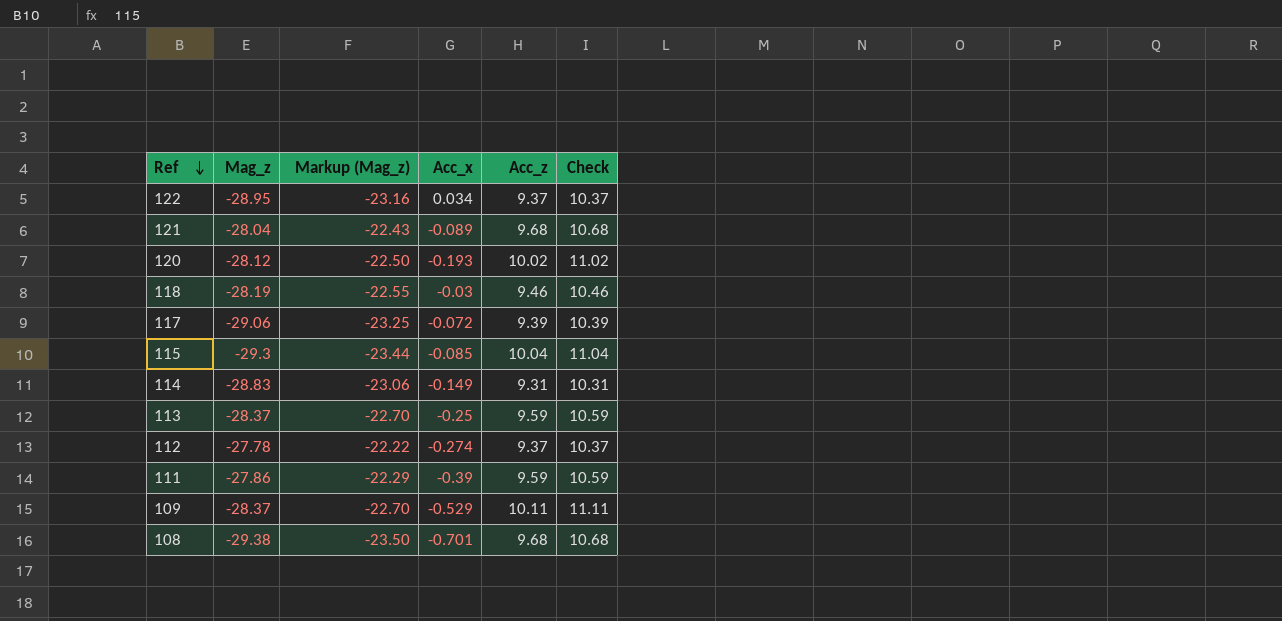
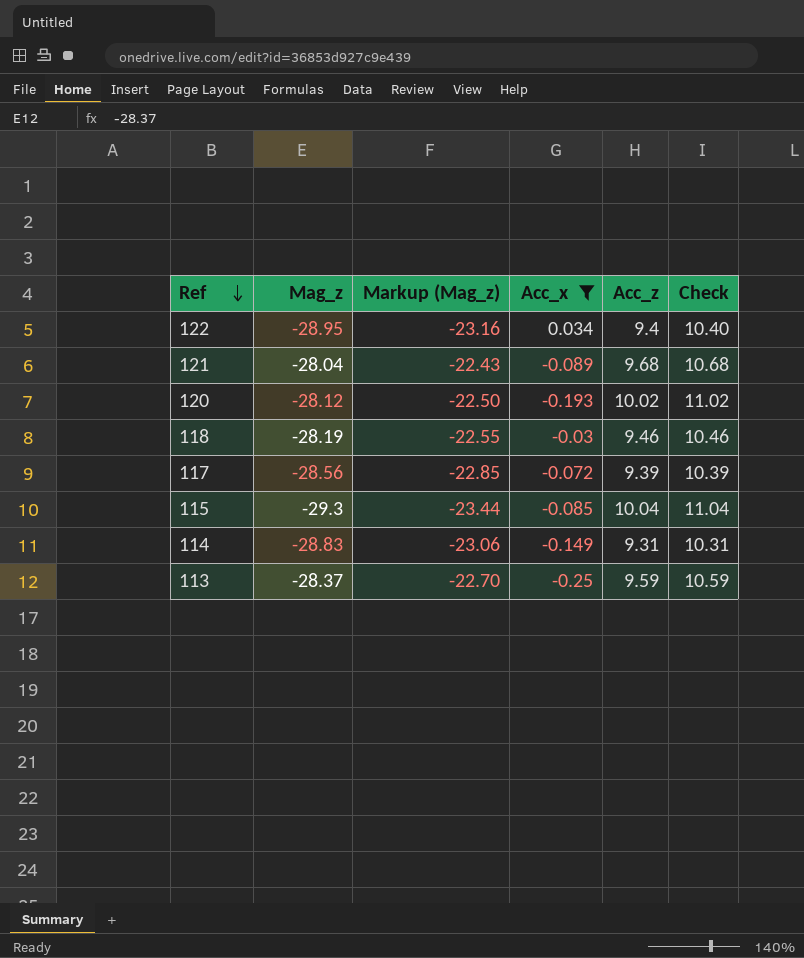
filter: none -> Acc_x >= -0.25
122 | Acc_z: 9.37 -> 9.4
122 | Check: 10.37 -> 10.40
117 | Mag_z: -29.06 -> -28.56
117 | Markup (Mag_z): -23.25 -> -22.85

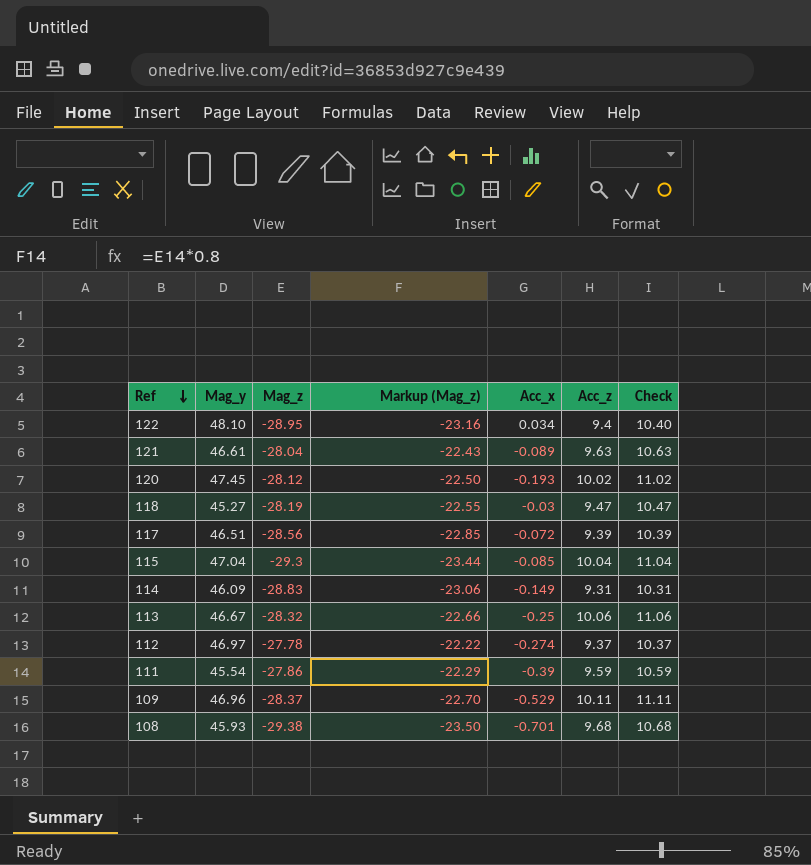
filter: Acc_x >= -0.25 -> none
column Mag_y | position: none -> 2
121 | Acc_z: 9.68 -> 9.63
121 | Check: 10.68 -> 10.63
118 | Acc_z: 9.46 -> 9.47
118 | Check: 10.46 -> 10.47
113 | Mag_z: -28.37 -> -28.32
113 | Markup (Mag_z): -22.70 -> -22.66
113 | Acc_z: 9.59 -> 10.06
113 | Check: 10.59 -> 11.06

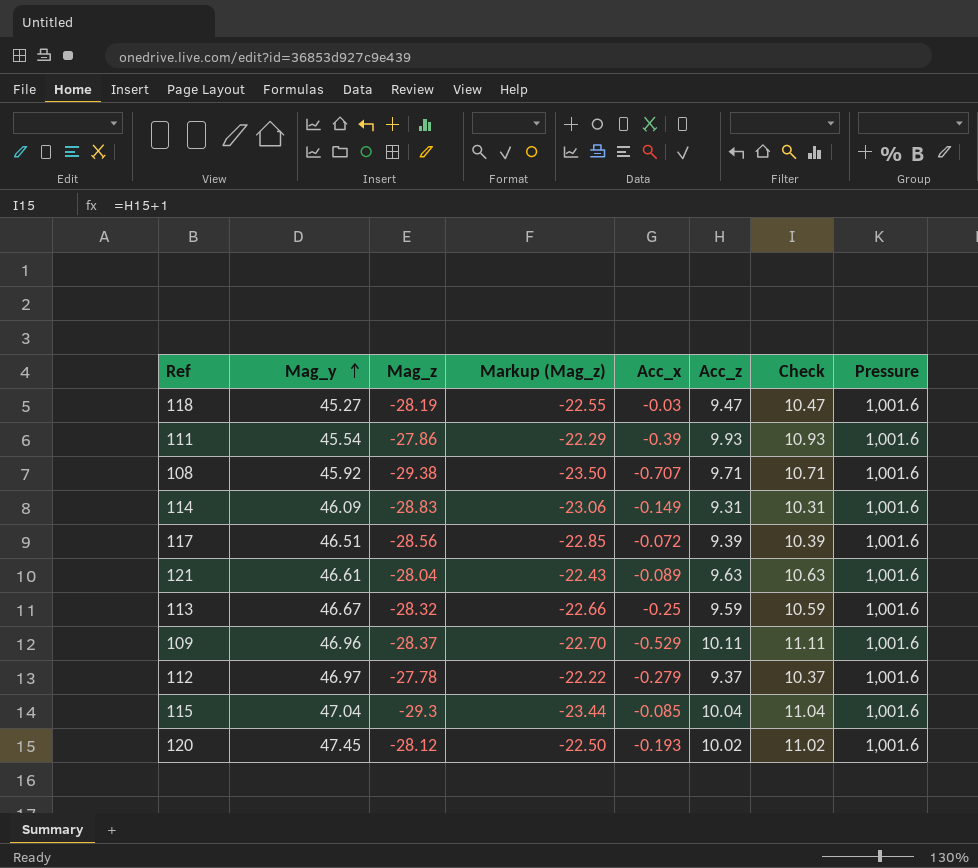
row order: Ref descending -> Mag_y ascending
column Pressure | position: none -> 8
row 122: 48.10 | -28.95 | -23.16 | 0.034 | 9.4 | 10.40 -> none
111 | Acc_z: 9.59 -> 9.93
111 | Check: 10.59 -> 10.93
108 | Mag_y: 45.93 -> 45.92
108 | Acc_x: -0.701 -> -0.707
108 | Acc_z: 9.68 -> 9.71
108 | Check: 10.68 -> 10.71
113 | Acc_z: 10.06 -> 9.59
113 | Check: 11.06 -> 10.59
112 | Acc_x: -0.274 -> -0.279

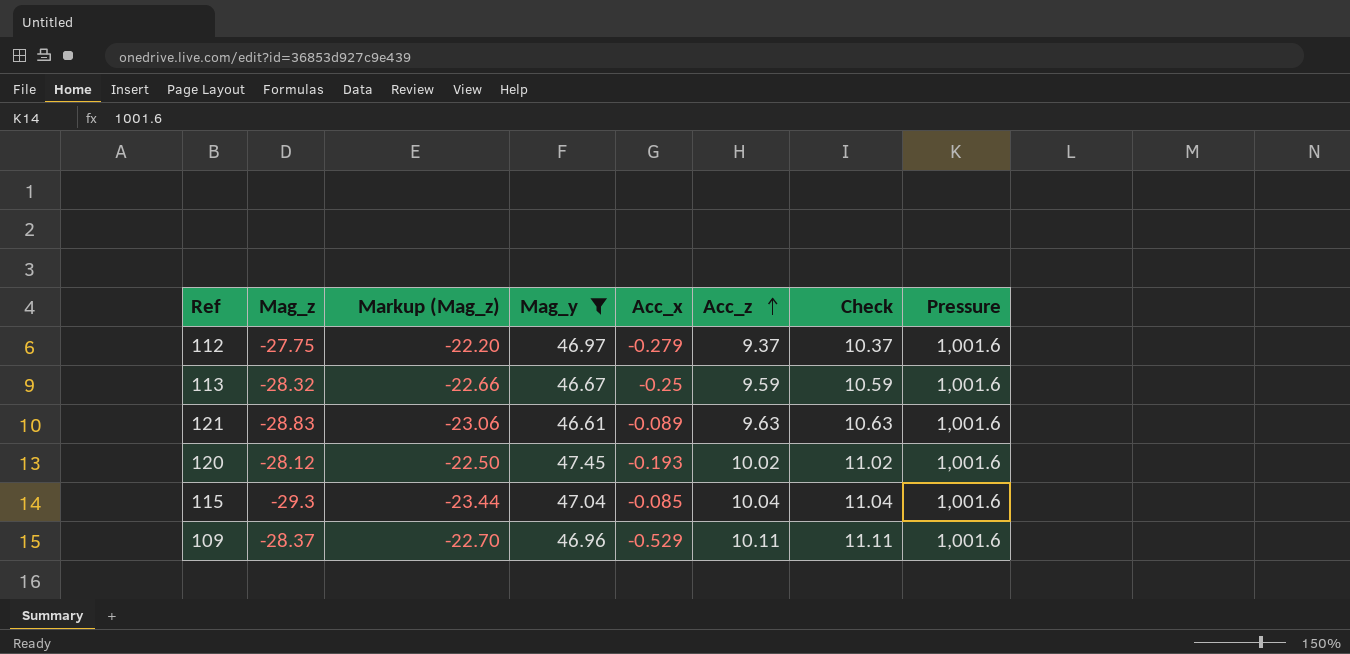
filter: none -> Mag_y >= 46.61
row order: Mag_y ascending -> Acc_z ascending
column Mag_y | position: 2 -> 4
112 | Mag_z: -27.78 -> -27.75
112 | Markup (Mag_z): -22.22 -> -22.20
121 | Mag_z: -28.04 -> -28.83
121 | Markup (Mag_z): -22.43 -> -23.06

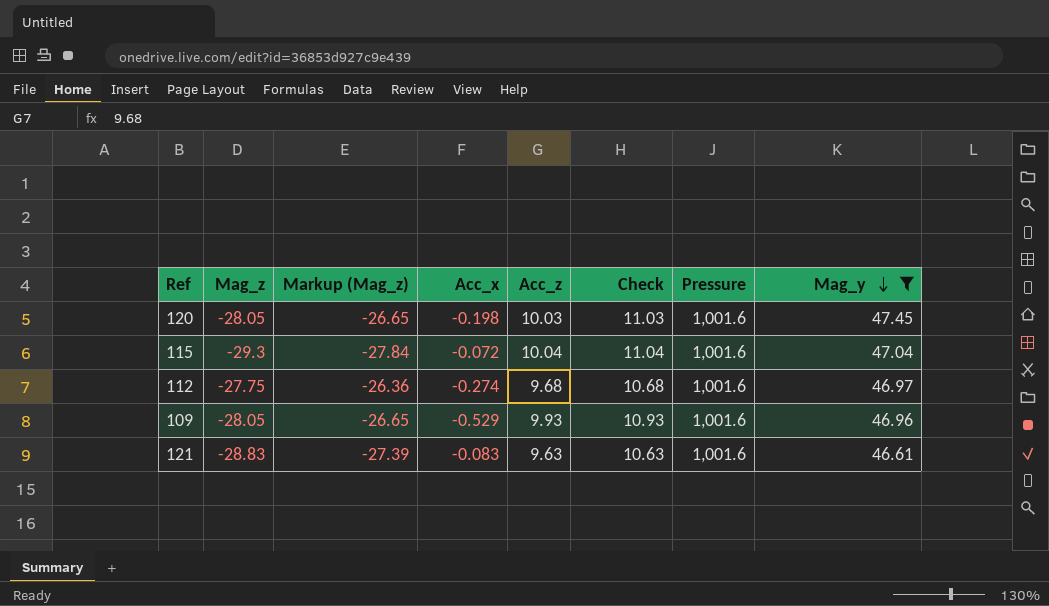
row order: Acc_z ascending -> Mag_y descending
column Markup (Mag_z) | formula: [Mag_z] * 0.8 -> [Mag_z] * 0.95
column Mag_y | position: 4 -> 8
row 113: -28.32 | -22.66 | 46.67 | -0.25 | 9.59 | 10.59 | 1,001.6 -> none
120 | Mag_z: -28.12 -> -28.05
120 | Acc_x: -0.193 -> -0.198
120 | Acc_z: 10.02 -> 10.03
120 | Check: 11.02 -> 11.03
115 | Acc_x: -0.085 -> -0.072
112 | Acc_x: -0.279 -> -0.274
112 | Acc_z: 9.37 -> 9.68
112 | Check: 10.37 -> 10.68
109 | Mag_z: -28.37 -> -28.05
109 | Acc_z: 10.11 -> 9.93
109 | Check: 11.11 -> 10.93
121 | Acc_x: -0.089 -> -0.083

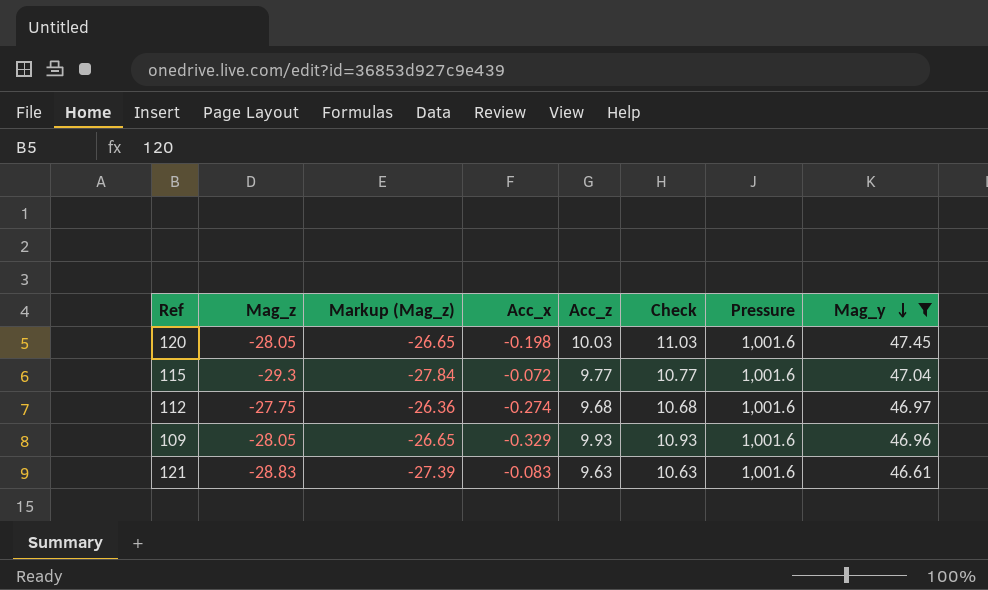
115 | Acc_z: 10.04 -> 9.77
115 | Check: 11.04 -> 10.77
109 | Acc_x: -0.529 -> -0.329

